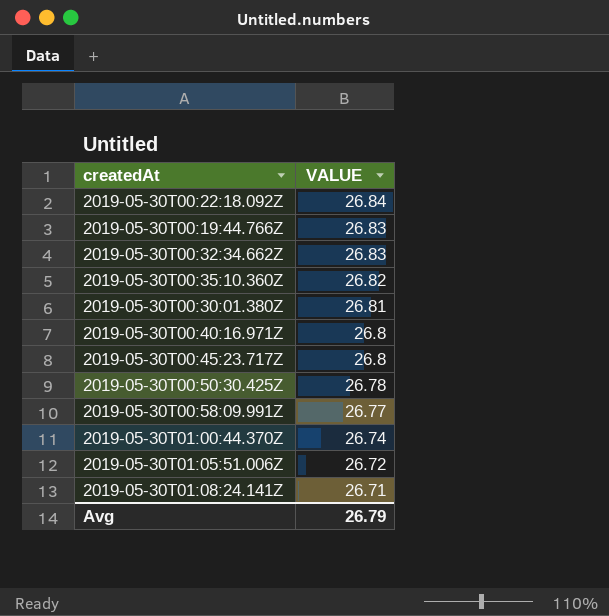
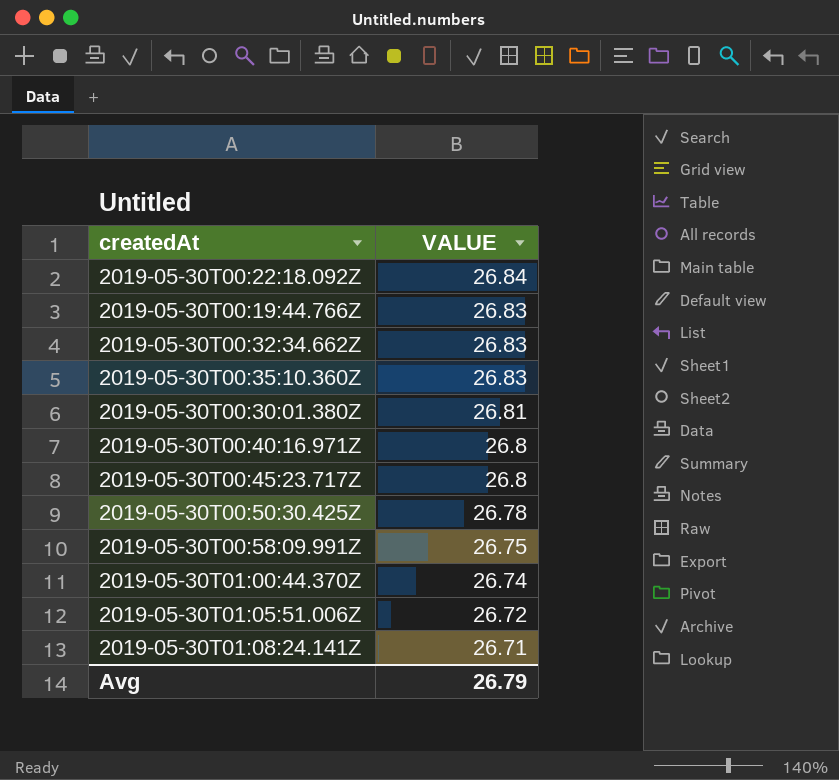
2019-05-30T00:35:10.360Z | VALUE: 26.82 -> 26.83
2019-05-30T00:58:09.991Z | VALUE: 26.77 -> 26.75

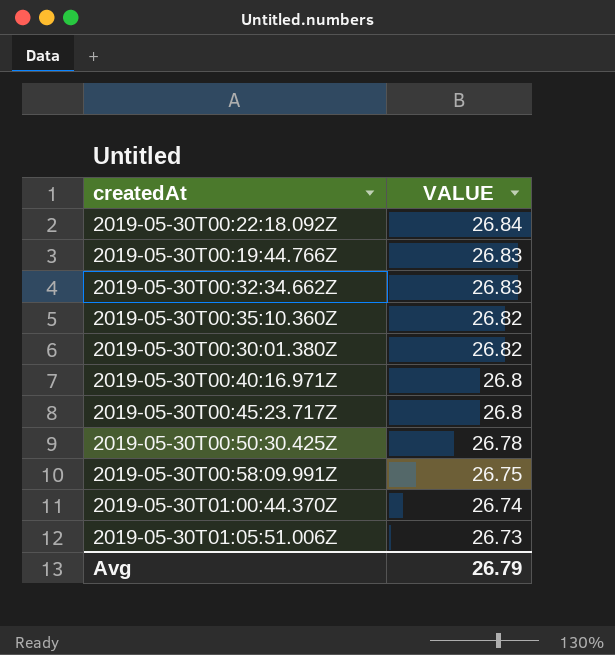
row 2019-05-30T01:08:24.141Z: 26.71 -> none
2019-05-30T00:35:10.360Z | VALUE: 26.83 -> 26.82
2019-05-30T00:30:01.380Z | VALUE: 26.81 -> 26.82
2019-05-30T01:05:51.006Z | VALUE: 26.72 -> 26.73

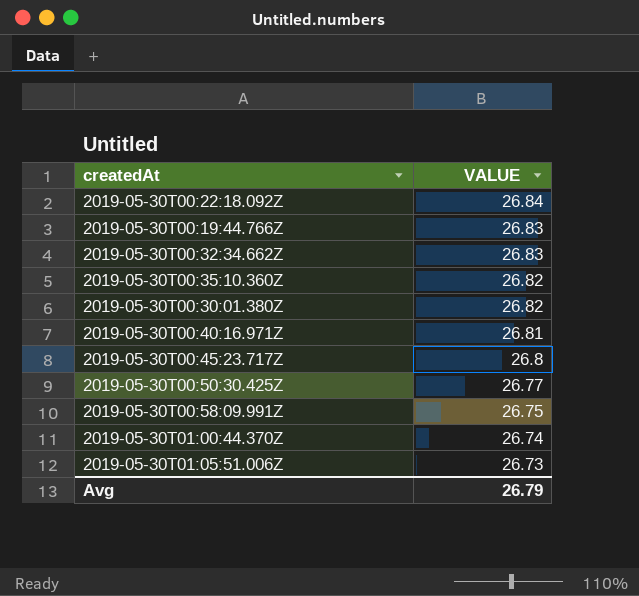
2019-05-30T00:40:16.971Z | VALUE: 26.8 -> 26.81
2019-05-30T00:50:30.425Z | VALUE: 26.78 -> 26.77

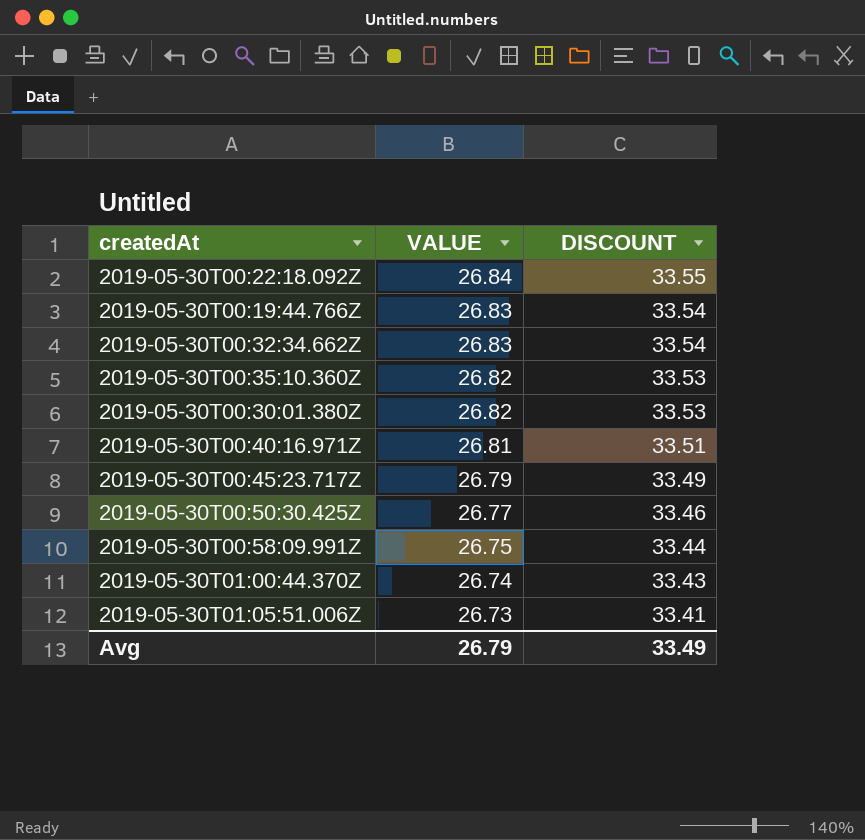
column DISCOUNT | formula: none -> [VALUE] * 1.25
2019-05-30T00:45:23.717Z | VALUE: 26.8 -> 26.79

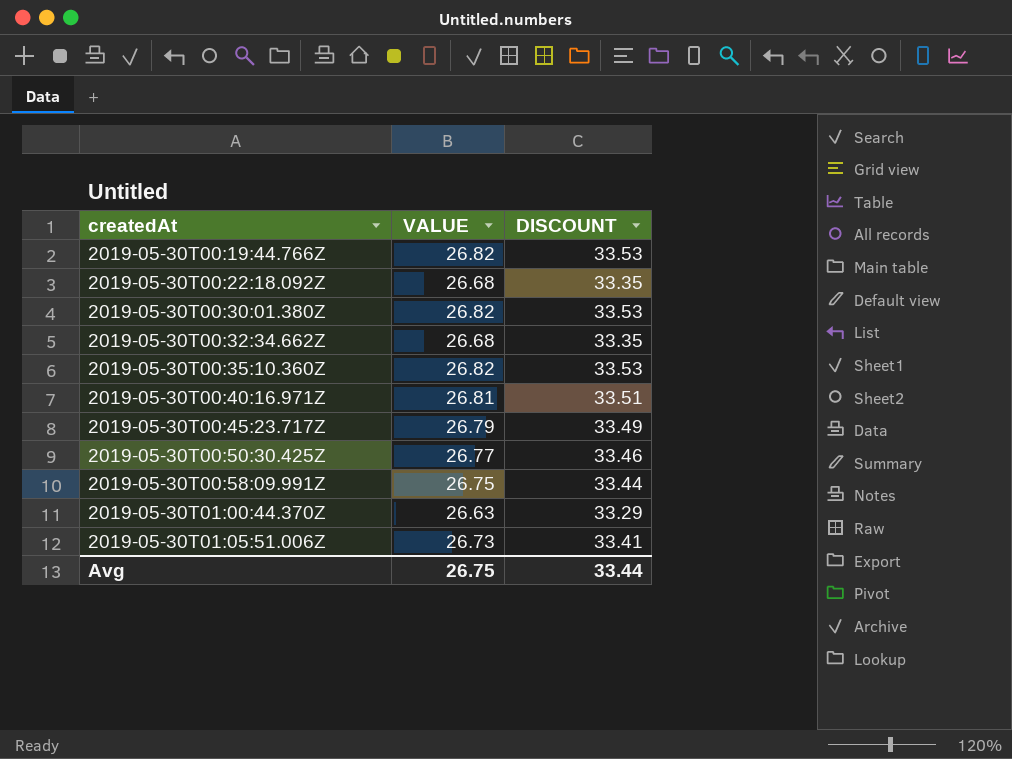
row order: VALUE descending -> createdAt ascending
2019-05-30T00:19:44.766Z | VALUE: 26.83 -> 26.82
2019-05-30T00:19:44.766Z | DISCOUNT: 33.54 -> 33.53
2019-05-30T00:22:18.092Z | VALUE: 26.84 -> 26.68
2019-05-30T00:22:18.092Z | DISCOUNT: 33.55 -> 33.35
2019-05-30T00:32:34.662Z | VALUE: 26.83 -> 26.68
2019-05-30T00:32:34.662Z | DISCOUNT: 33.54 -> 33.35
2019-05-30T01:00:44.370Z | VALUE: 26.74 -> 26.63
2019-05-30T01:00:44.370Z | DISCOUNT: 33.43 -> 33.29
Avg | VALUE: 26.79 -> 26.75
Avg | DISCOUNT: 33.49 -> 33.44

